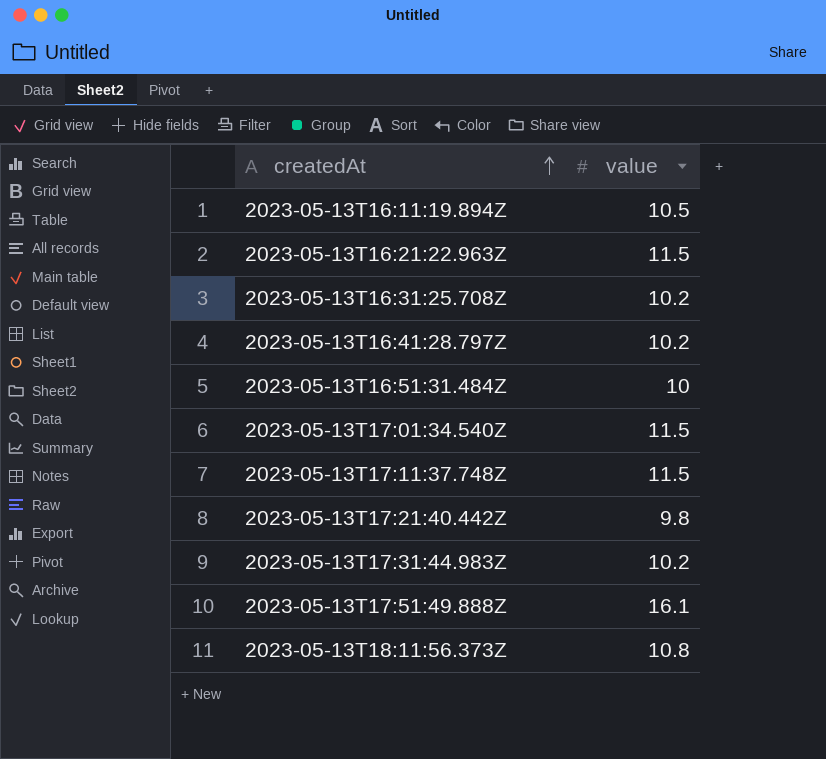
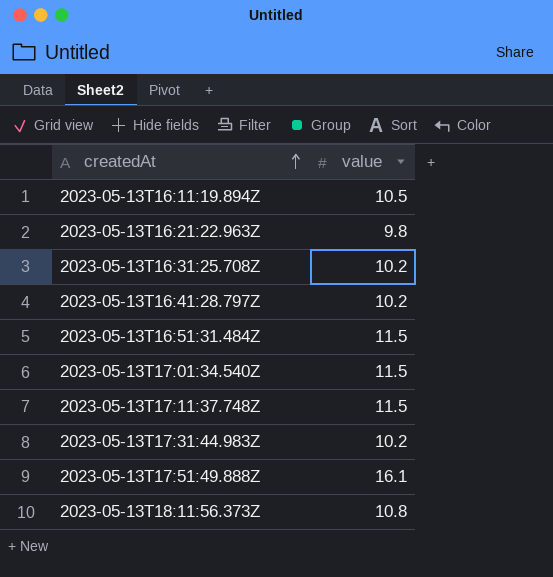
row 2023-05-13T17:21:40.442Z: 9.8 -> none
2023-05-13T16:21:22.963Z | value: 11.5 -> 9.8
2023-05-13T16:51:31.484Z | value: 10 -> 11.5

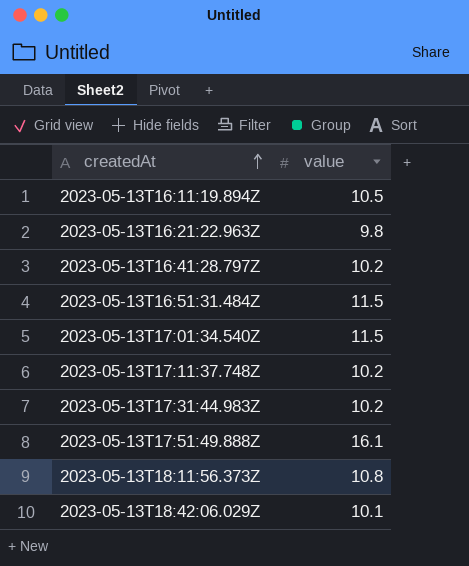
row 2023-05-13T16:31:25.708Z: 10.2 -> none
2023-05-13T17:11:37.748Z | value: 11.5 -> 10.2
row 2023-05-13T18:42:06.029Z: none -> 10.1

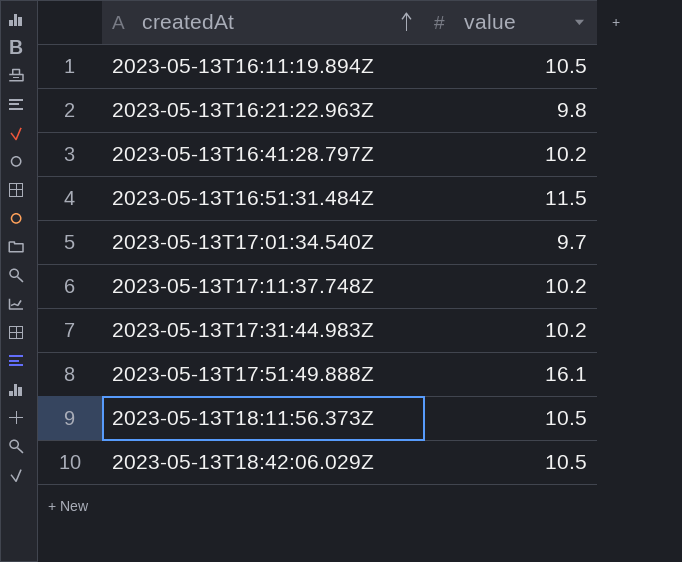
2023-05-13T17:01:34.540Z | value: 11.5 -> 9.7
2023-05-13T18:11:56.373Z | value: 10.8 -> 10.5
2023-05-13T18:42:06.029Z | value: 10.1 -> 10.5

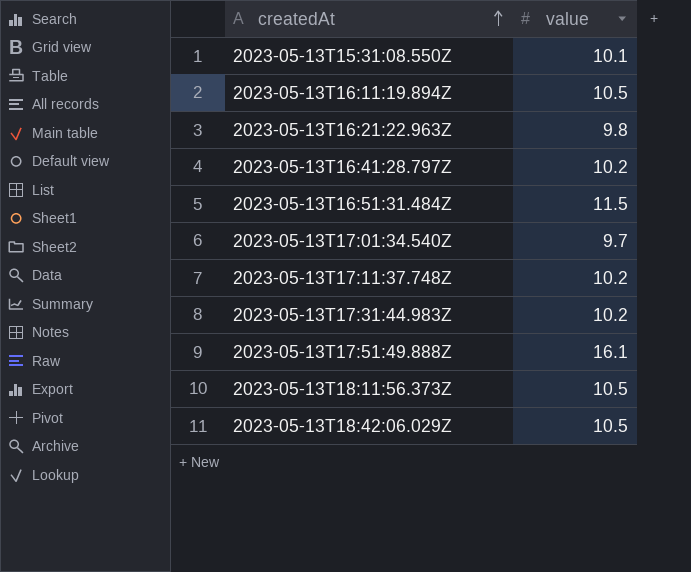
row 2023-05-13T15:31:08.550Z: none -> 10.1

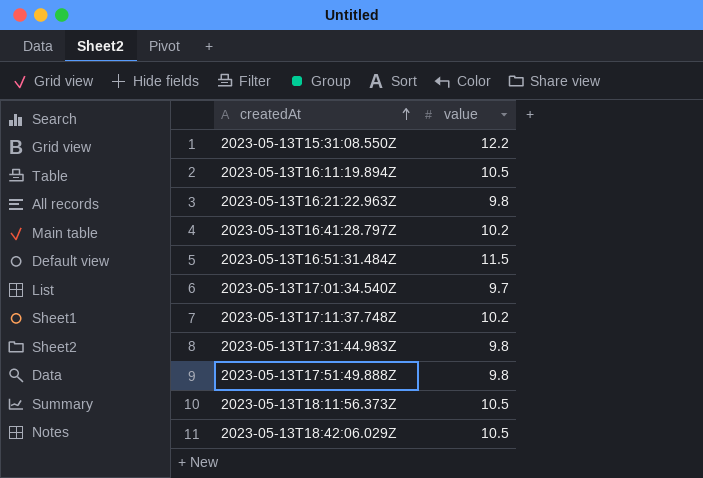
2023-05-13T15:31:08.550Z | value: 10.1 -> 12.2
2023-05-13T17:31:44.983Z | value: 10.2 -> 9.8
2023-05-13T17:51:49.888Z | value: 16.1 -> 9.8

